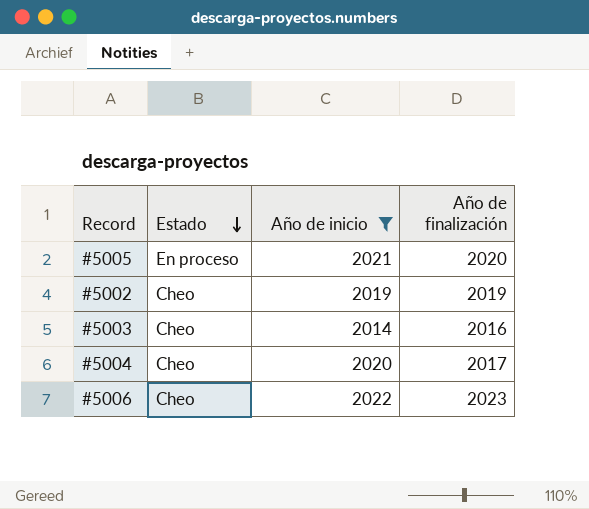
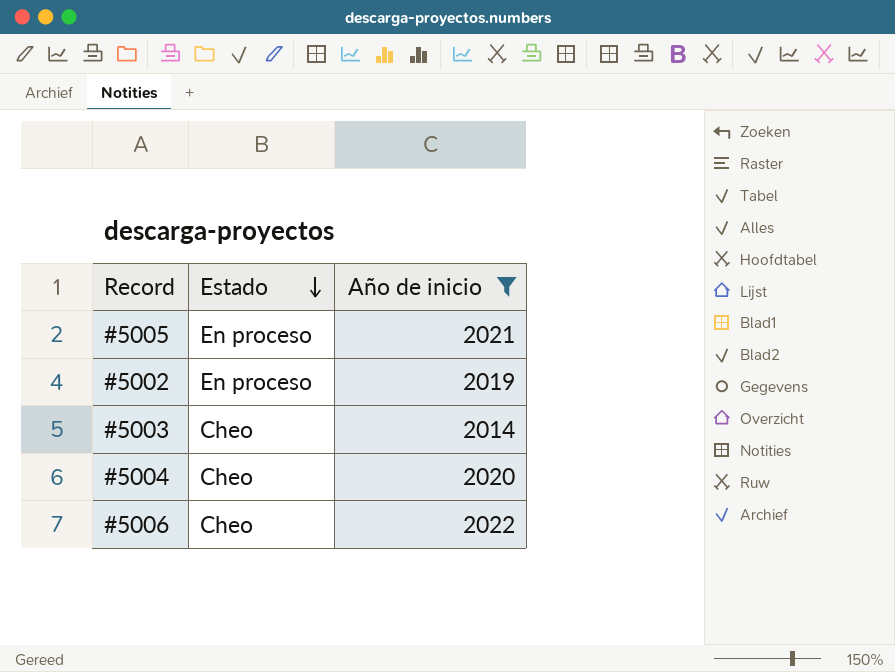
column Año de finalización | position: 4 -> none
#5002 | Estado: Cheo -> En proceso

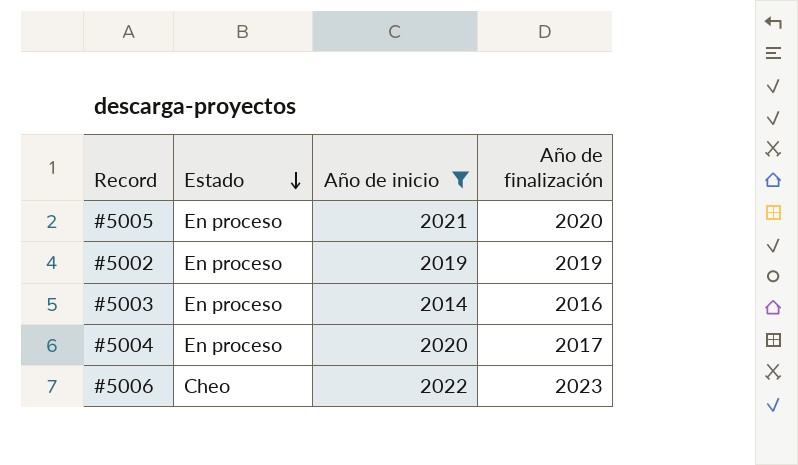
column Año de finalización | position: none -> 4
#5003 | Estado: Cheo -> En proceso
#5004 | Estado: Cheo -> En proceso

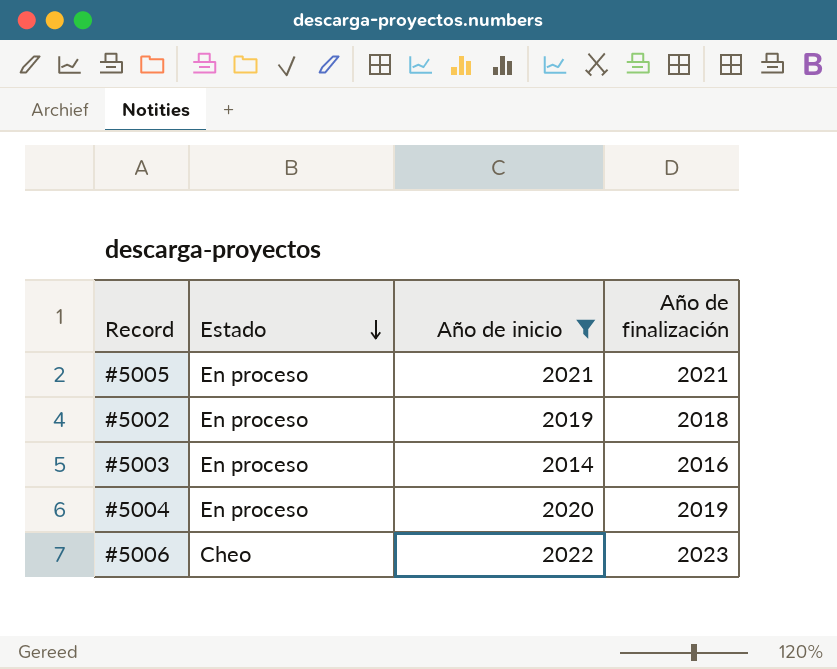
#5005 | Año de finalización: 2020 -> 2021
#5002 | Año de finalización: 2019 -> 2018
#5004 | Año de finalización: 2017 -> 2019

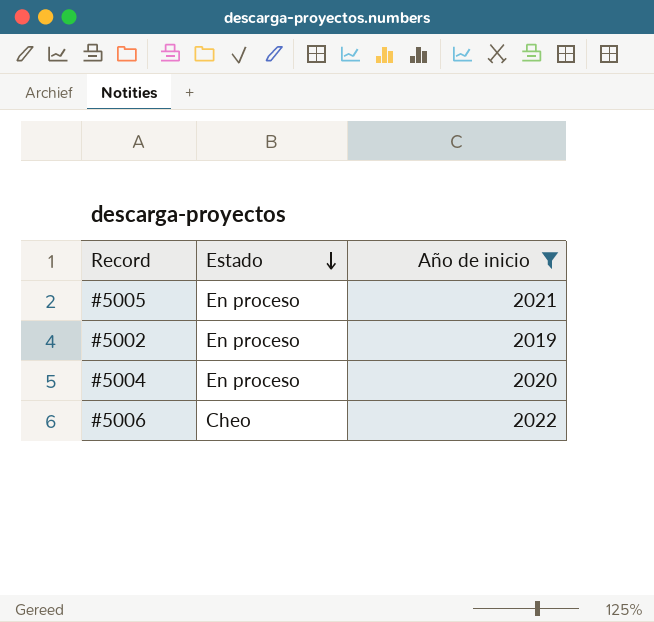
column Año de finalización | position: 4 -> none
row #5003: En proceso | 2014 | 2016 -> none

